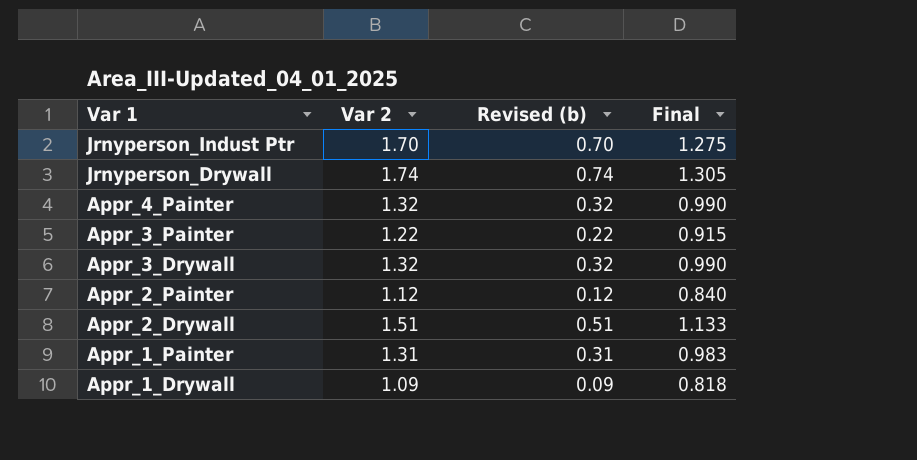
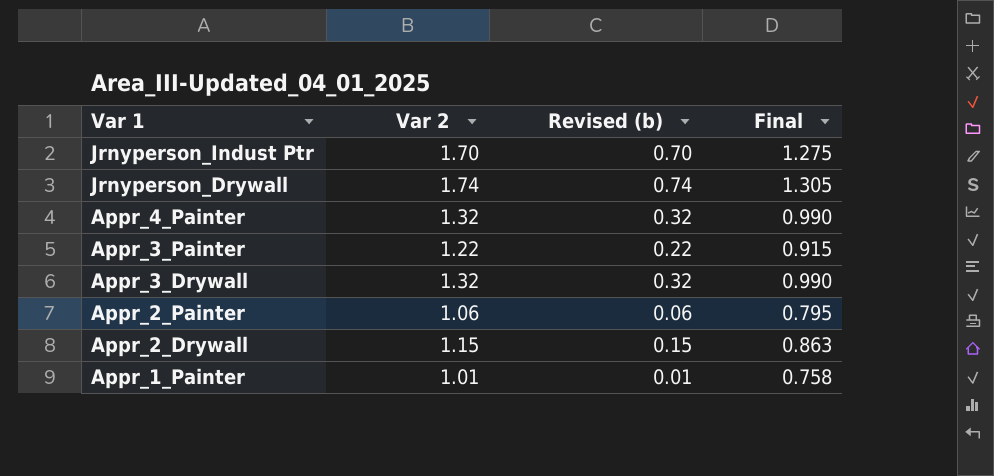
row Appr_1_Drywall: 1.09 | 0.09 | 0.818 -> none
Appr_2_Painter | Var 2: 1.12 -> 1.06
Appr_2_Painter | Revised (b): 0.12 -> 0.06
Appr_2_Painter | Final: 0.840 -> 0.795
Appr_2_Drywall | Var 2: 1.51 -> 1.15
Appr_2_Drywall | Revised (b): 0.51 -> 0.15
Appr_2_Drywall | Final: 1.133 -> 0.863
Appr_1_Painter | Var 2: 1.31 -> 1.01
Appr_1_Painter | Revised (b): 0.31 -> 0.01
Appr_1_Painter | Final: 0.983 -> 0.758

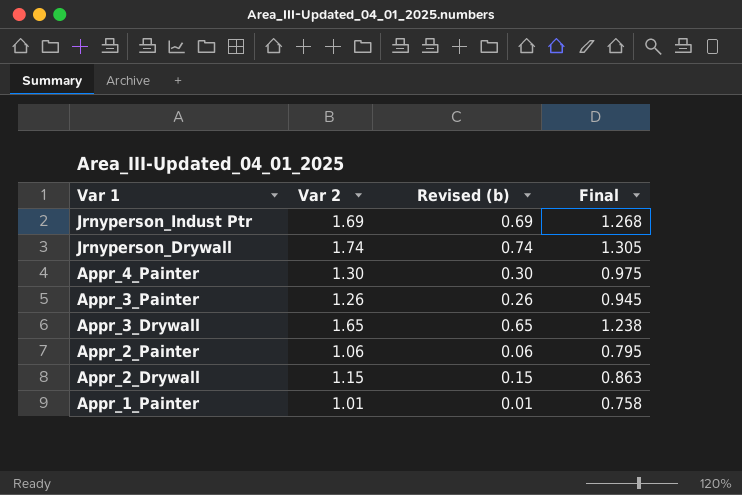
Jrnyperson_Indust Ptr | Var 2: 1.70 -> 1.69
Jrnyperson_Indust Ptr | Revised (b): 0.70 -> 0.69
Jrnyperson_Indust Ptr | Final: 1.275 -> 1.268
Appr_4_Painter | Var 2: 1.32 -> 1.30
Appr_4_Painter | Revised (b): 0.32 -> 0.30
Appr_4_Painter | Final: 0.990 -> 0.975
Appr_3_Painter | Var 2: 1.22 -> 1.26
Appr_3_Painter | Revised (b): 0.22 -> 0.26
Appr_3_Painter | Final: 0.915 -> 0.945
Appr_3_Drywall | Var 2: 1.32 -> 1.65
Appr_3_Drywall | Revised (b): 0.32 -> 0.65
Appr_3_Drywall | Final: 0.990 -> 1.238

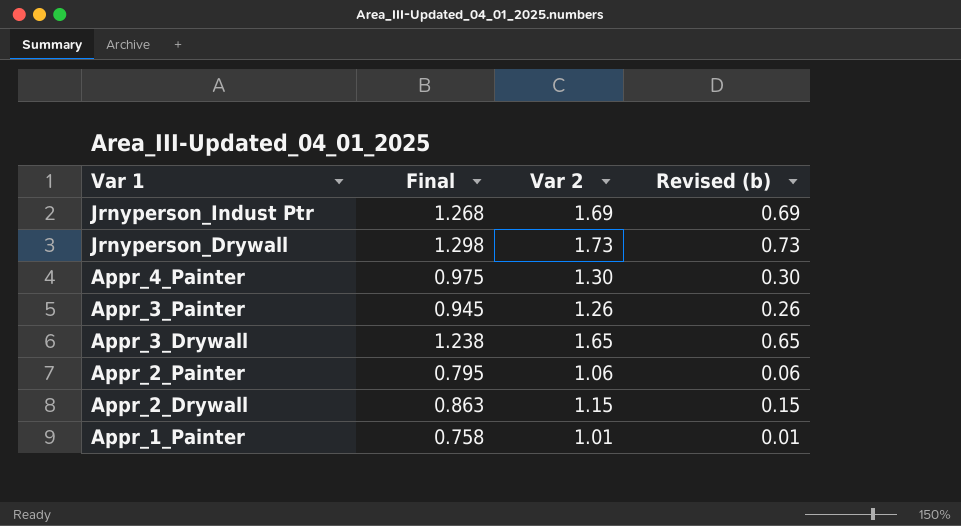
column Final | position: 4 -> 2
Jrnyperson_Drywall | Final: 1.305 -> 1.298
Jrnyperson_Drywall | Var 2: 1.74 -> 1.73
Jrnyperson_Drywall | Revised (b): 0.74 -> 0.73

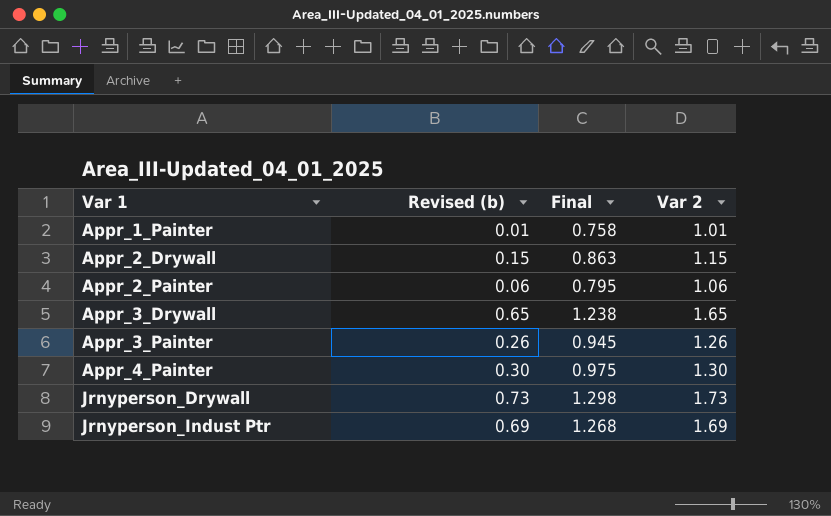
row order: Var 1 descending -> Var 1 ascending
column Revised (b) | position: 4 -> 2

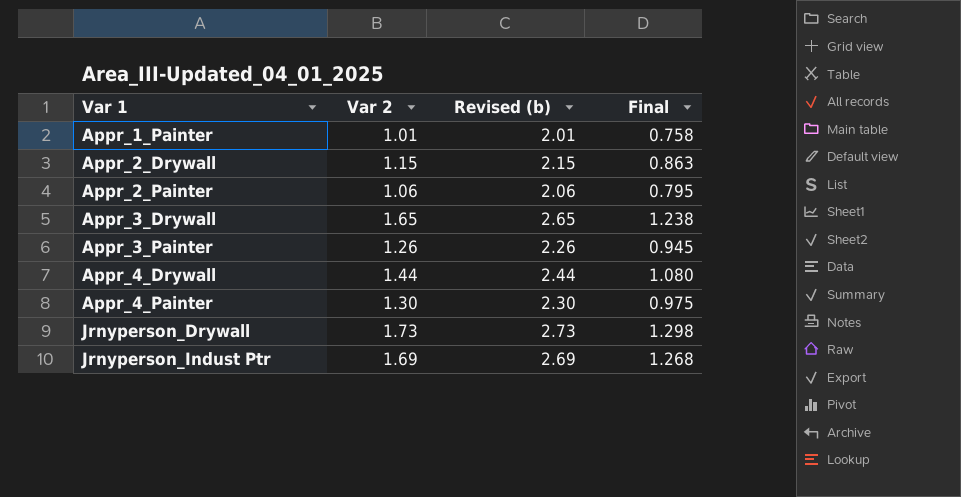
column Var 2 | position: 4 -> 2
column Revised (b) | formula: [Var 2] - 1 -> [Var 2] + 1
row Appr_4_Drywall: none -> 1.44 | 2.44 | 1.080

